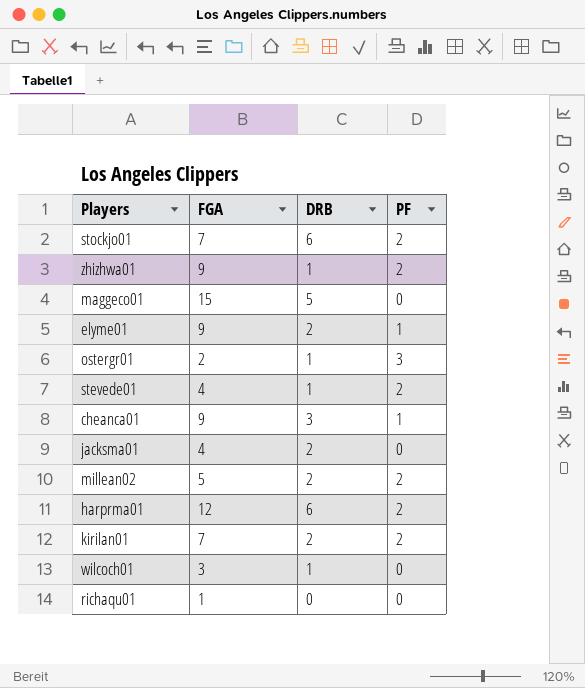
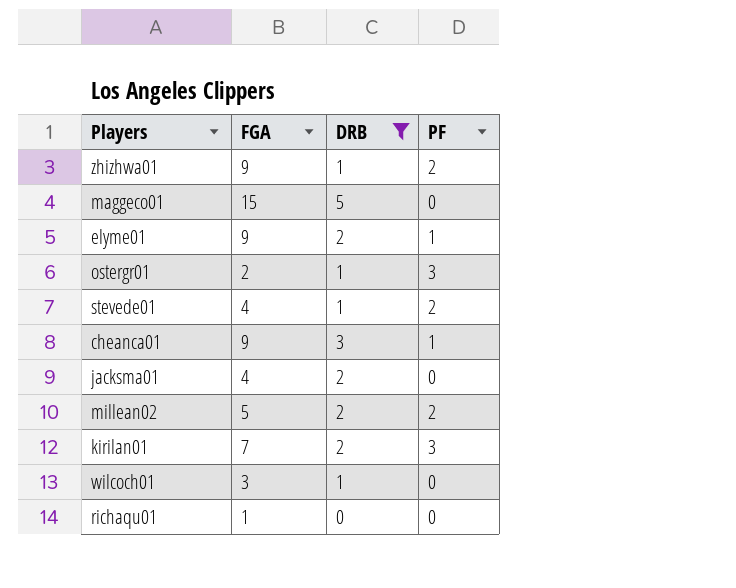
filter: none -> DRB != 6
kirilan01 | PF: 2 -> 3

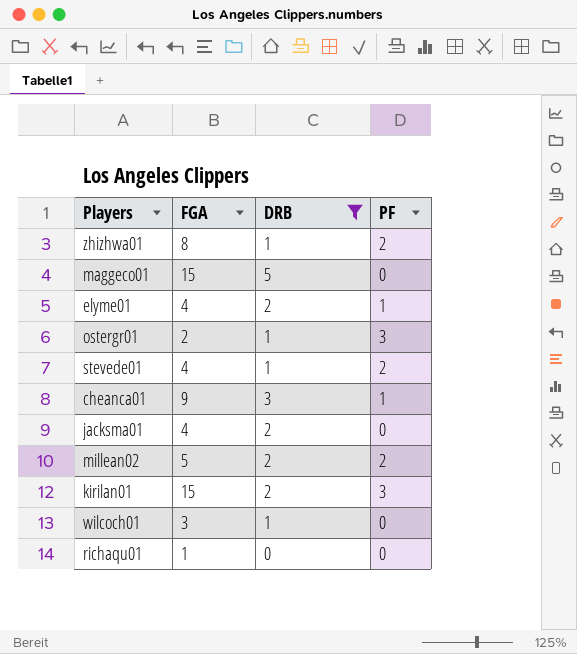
zhizhwa01 | FGA: 9 -> 8
elyme01 | FGA: 9 -> 4
kirilan01 | FGA: 7 -> 15

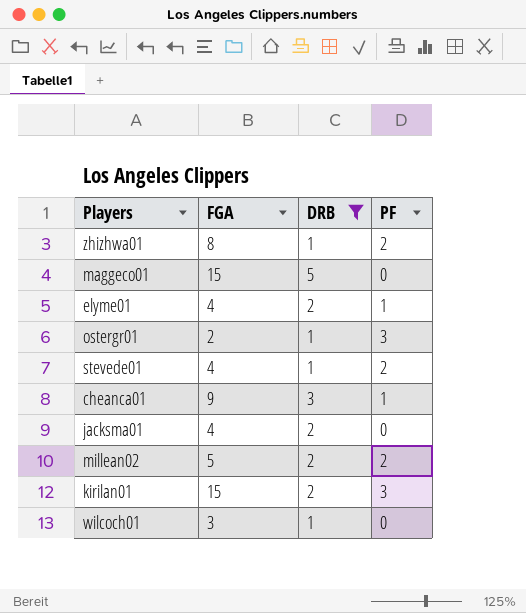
row richaqu01: 1 | 0 | 0 -> none

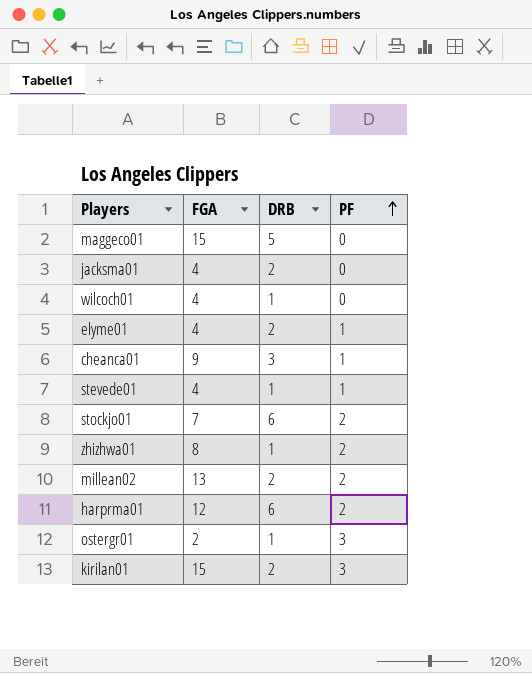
filter: DRB != 6 -> none
row order: none -> PF ascending
wilcoch01 | FGA: 3 -> 4
stevede01 | PF: 2 -> 1
millean02 | FGA: 5 -> 13

